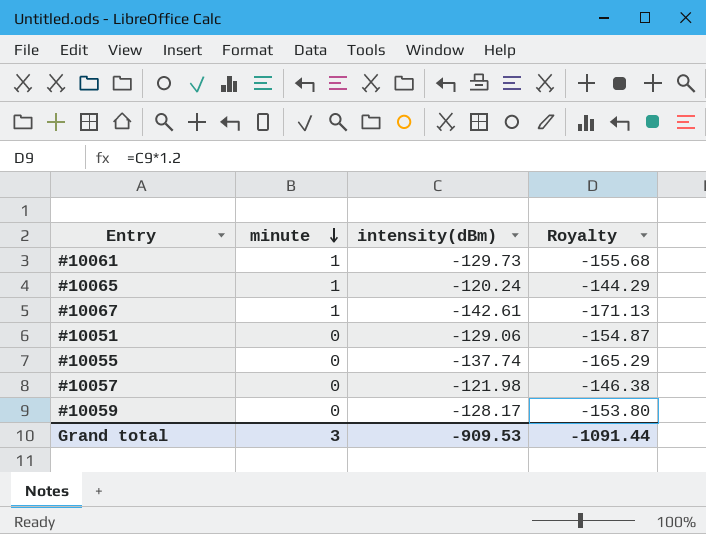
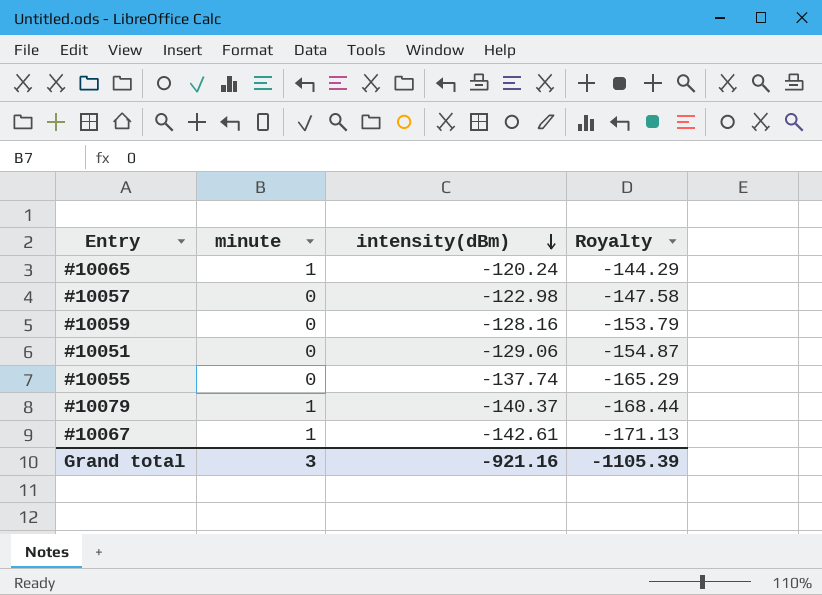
row order: minute descending -> intensity(dBm) descending
row #10061: 1 | -129.73 | -155.68 -> none
#10057 | intensity(dBm): -121.98 -> -122.98
#10057 | Royalty: -146.38 -> -147.58
#10059 | intensity(dBm): -128.17 -> -128.16
#10059 | Royalty: -153.80 -> -153.79
row #10079: none -> 1 | -140.37 | -168.44
Grand total | intensity(dBm): -909.53 -> -921.16
Grand total | Royalty: -1091.44 -> -1105.39

